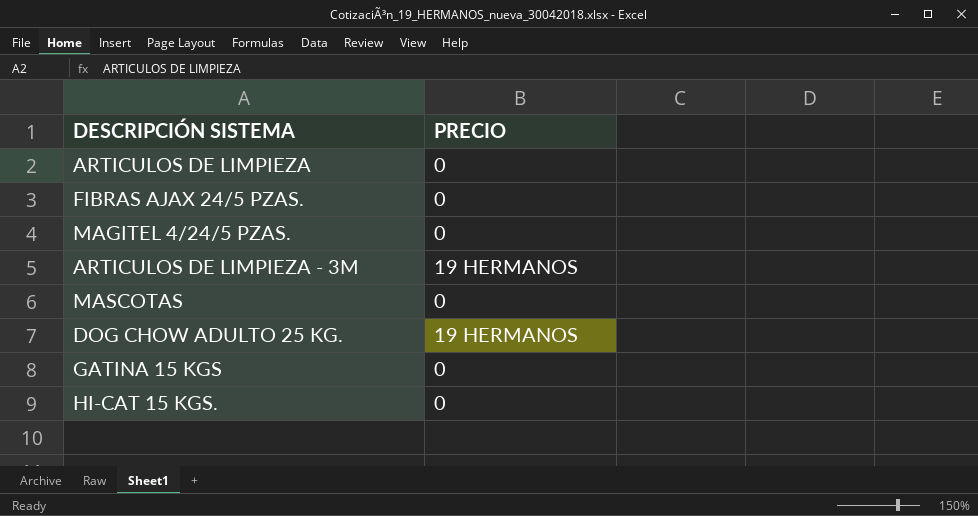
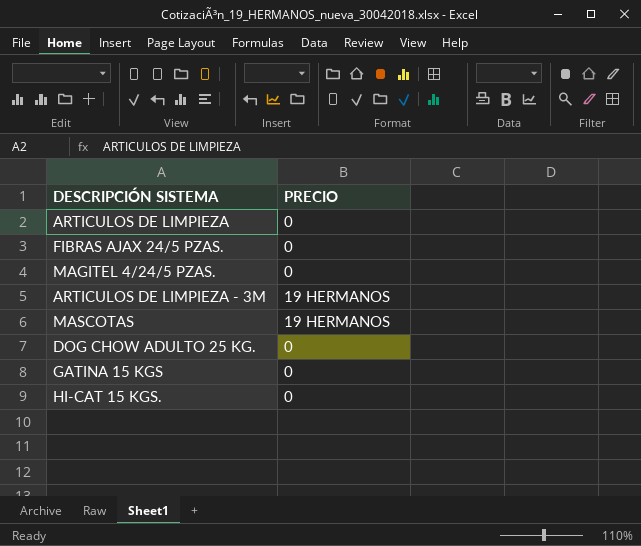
MASCOTAS | PRECIO: 0 -> 19 HERMANOS
DOG CHOW ADULTO 25 KG. | PRECIO: 19 HERMANOS -> 0

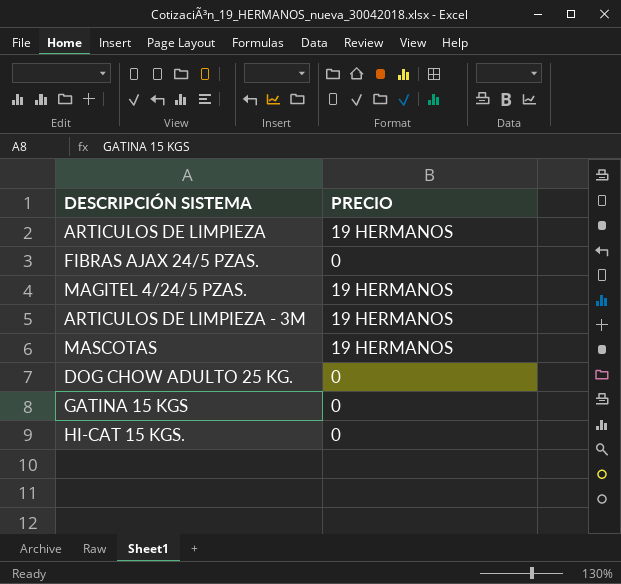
ARTICULOS DE LIMPIEZA | PRECIO: 0 -> 19 HERMANOS
MAGITEL 4/24/5 PZAS. | PRECIO: 0 -> 19 HERMANOS

